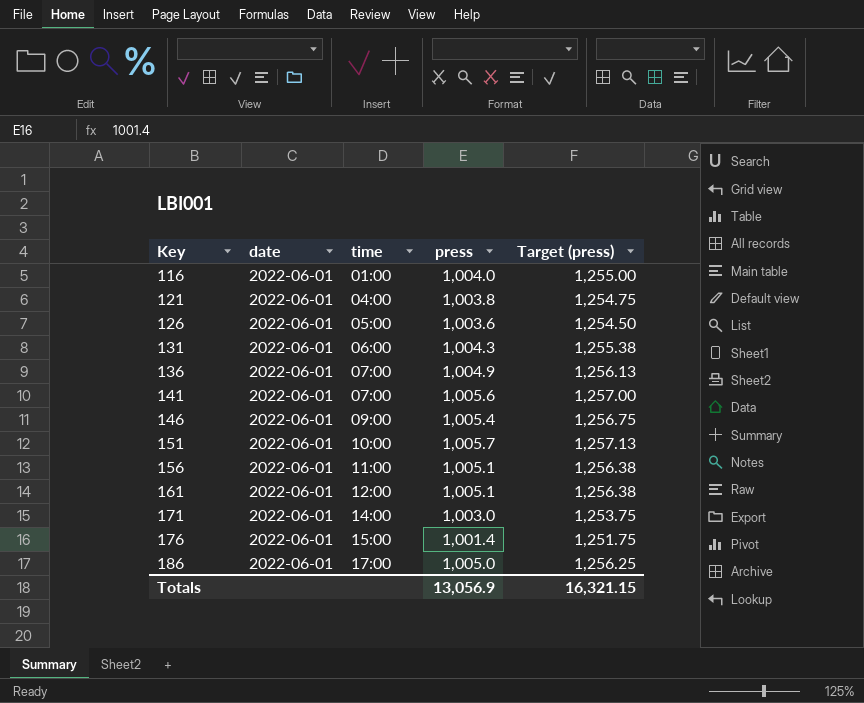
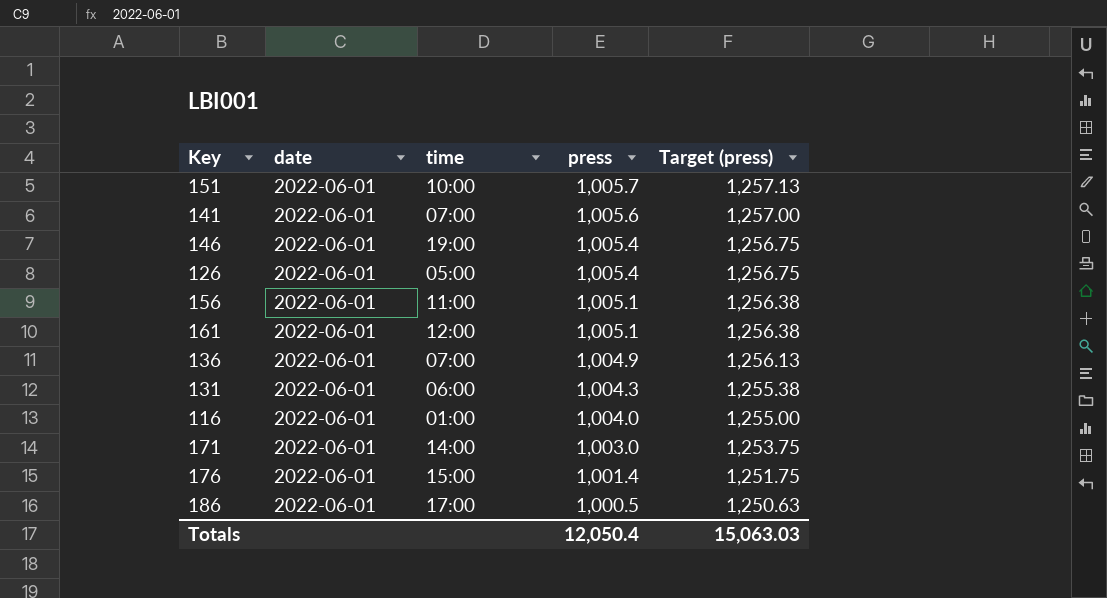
row order: Key ascending -> press descending
row 121: 2022-06-01 | 04:00 | 1,003.8 | 1,254.75 -> none
146 | time: 09:00 -> 19:00
126 | press: 1,003.6 -> 1,005.4
126 | Target (press): 1,254.50 -> 1,256.75
186 | press: 1,005.0 -> 1,000.5
186 | Target (press): 1,256.25 -> 1,250.63
Totals | press: 13,056.9 -> 12,050.4
Totals | Target (press): 16,321.15 -> 15,063.03

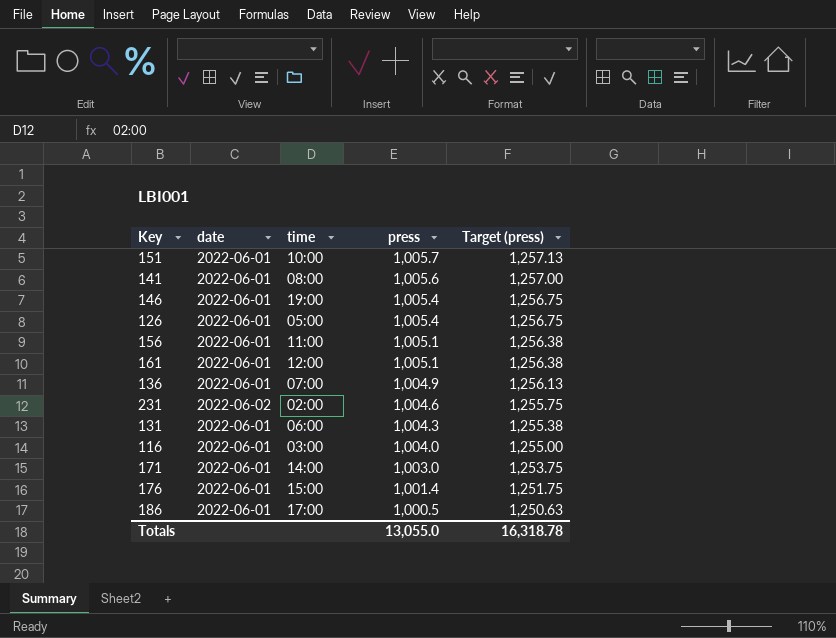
141 | time: 07:00 -> 08:00
row 231: none -> 2022-06-02 | 02:00 | 1,004.6 | 1,255.75
116 | time: 01:00 -> 03:00
Totals | press: 12,050.4 -> 13,055.0
Totals | Target (press): 15,063.03 -> 16,318.78

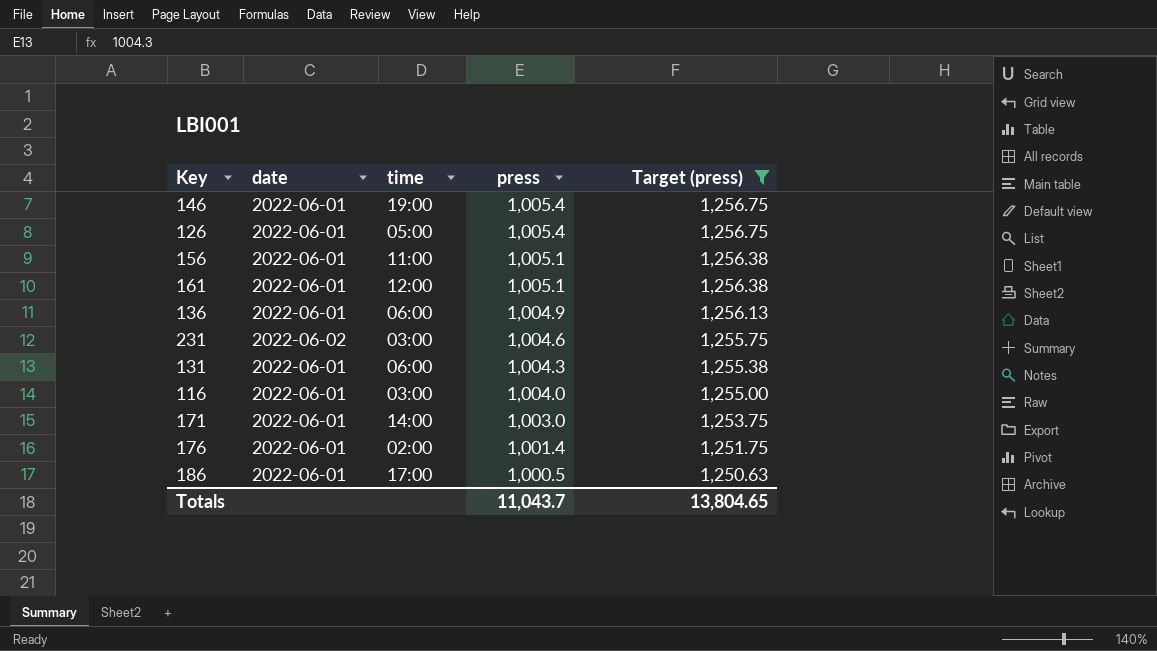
filter: none -> Target (press) <= 1,256.75
136 | time: 07:00 -> 06:00
231 | time: 02:00 -> 03:00
176 | time: 15:00 -> 02:00
Totals | press: 13,055.0 -> 11,043.7
Totals | Target (press): 16,318.78 -> 13,804.65

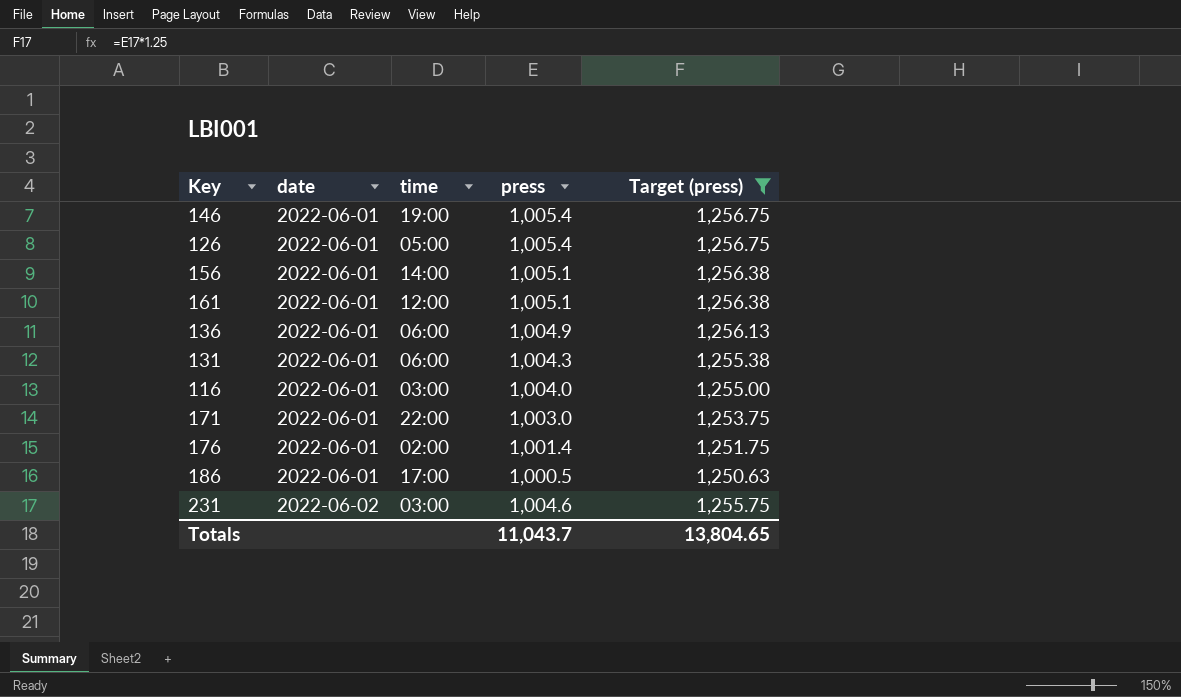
row order: press descending -> date ascending
156 | time: 11:00 -> 14:00
171 | time: 14:00 -> 22:00

